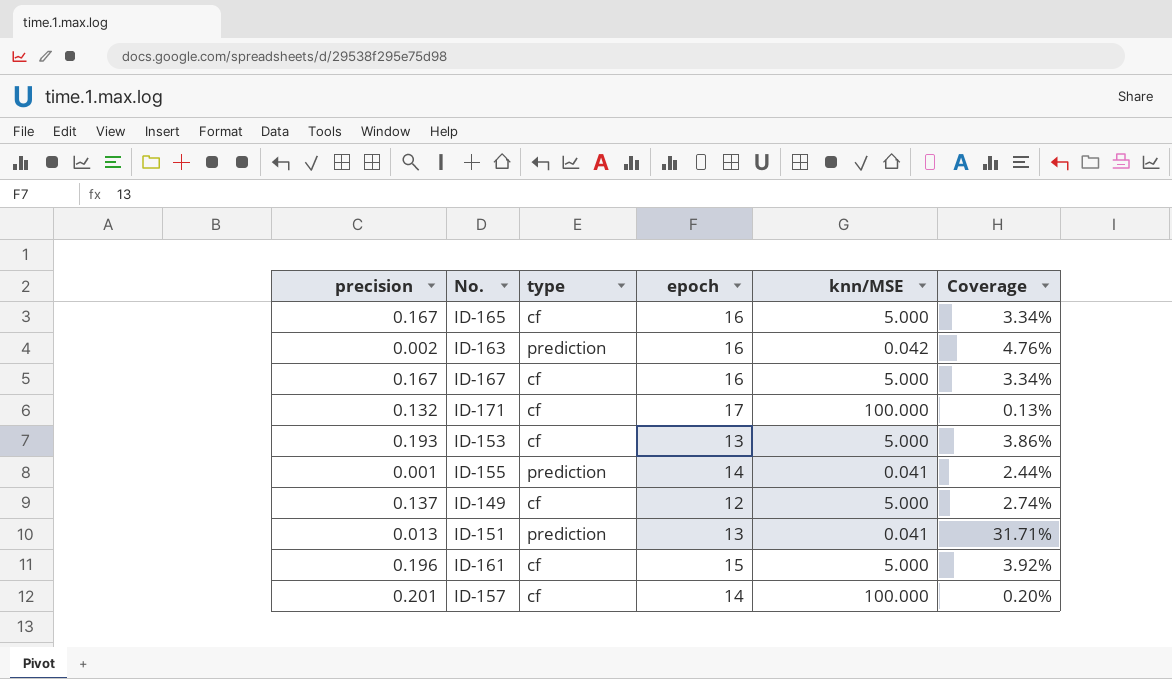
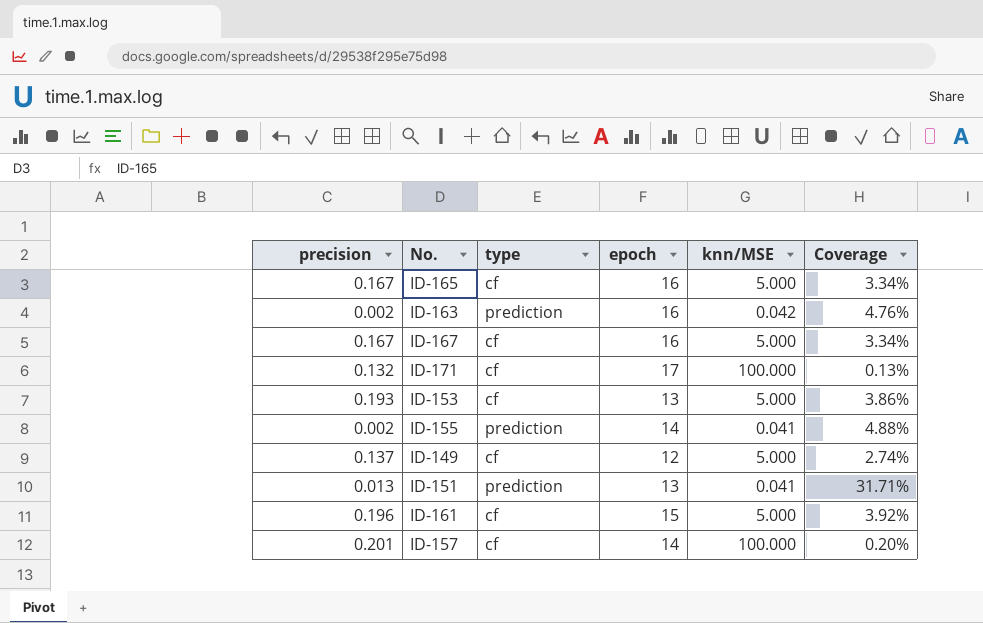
ID-155 | precision: 0.001 -> 0.002
ID-155 | Coverage: 2.44% -> 4.88%

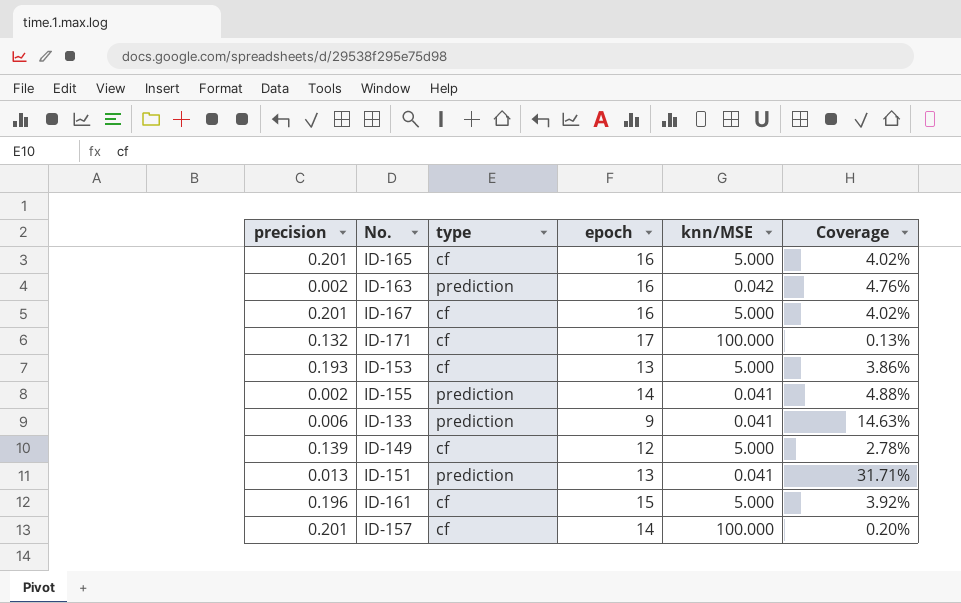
ID-165 | precision: 0.167 -> 0.201
ID-165 | Coverage: 3.34% -> 4.02%
ID-167 | precision: 0.167 -> 0.201
ID-167 | Coverage: 3.34% -> 4.02%
row ID-133: none -> 0.006 | prediction | 9 | 0.041 | 14.63%
ID-149 | precision: 0.137 -> 0.139
ID-149 | Coverage: 2.74% -> 2.78%

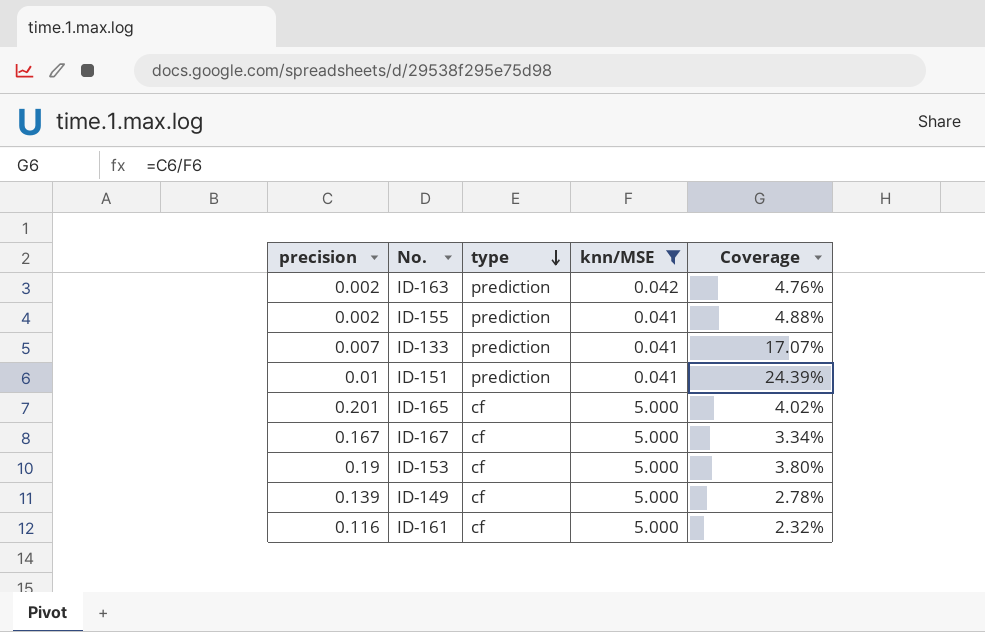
filter: none -> knn/MSE != 100.000
row order: none -> type descending
column epoch | position: 4 -> none
ID-133 | precision: 0.006 -> 0.007
ID-133 | Coverage: 14.63% -> 17.07%
ID-151 | precision: 0.013 -> 0.01
ID-151 | Coverage: 31.71% -> 24.39%
ID-167 | precision: 0.201 -> 0.167
ID-167 | Coverage: 4.02% -> 3.34%
ID-153 | precision: 0.193 -> 0.19
ID-153 | Coverage: 3.86% -> 3.80%
ID-161 | precision: 0.196 -> 0.116
ID-161 | Coverage: 3.92% -> 2.32%

